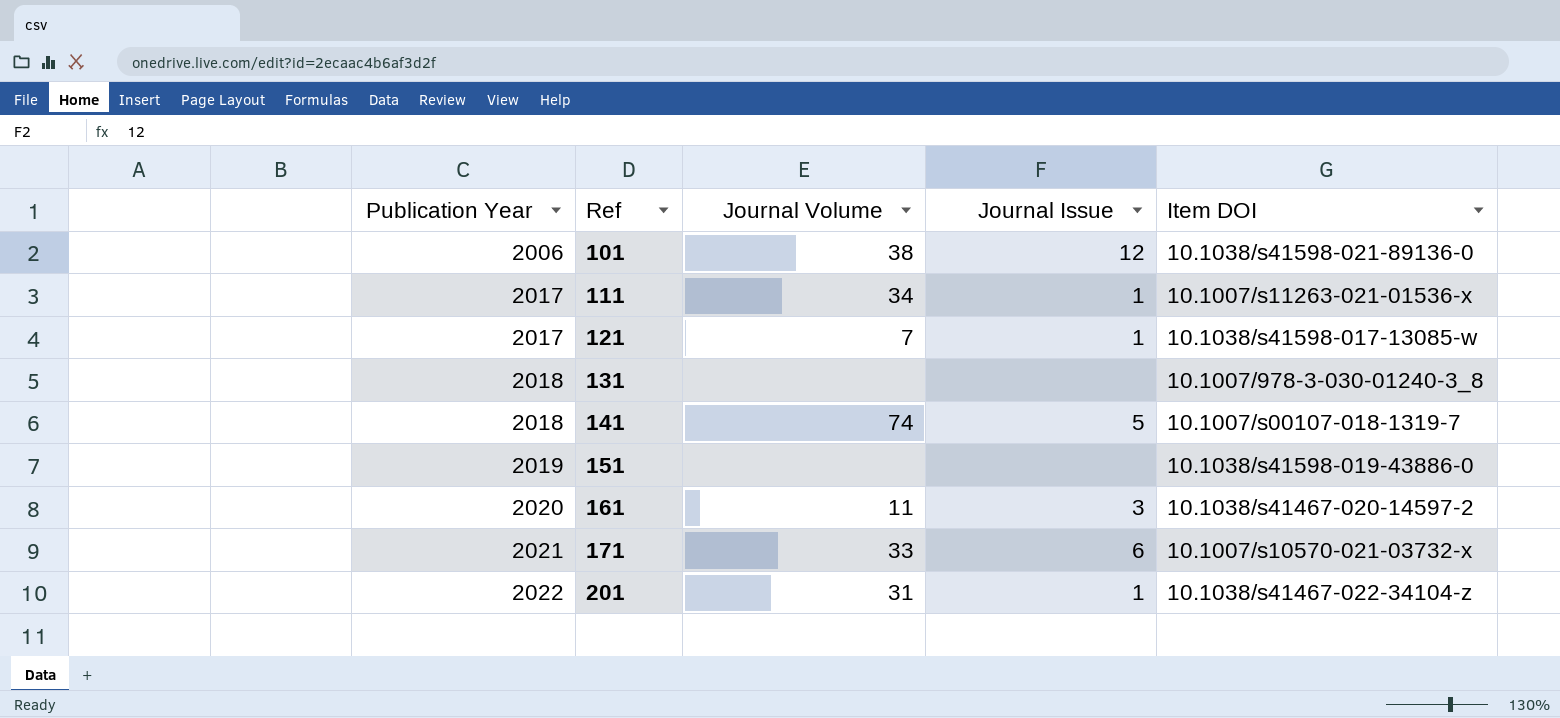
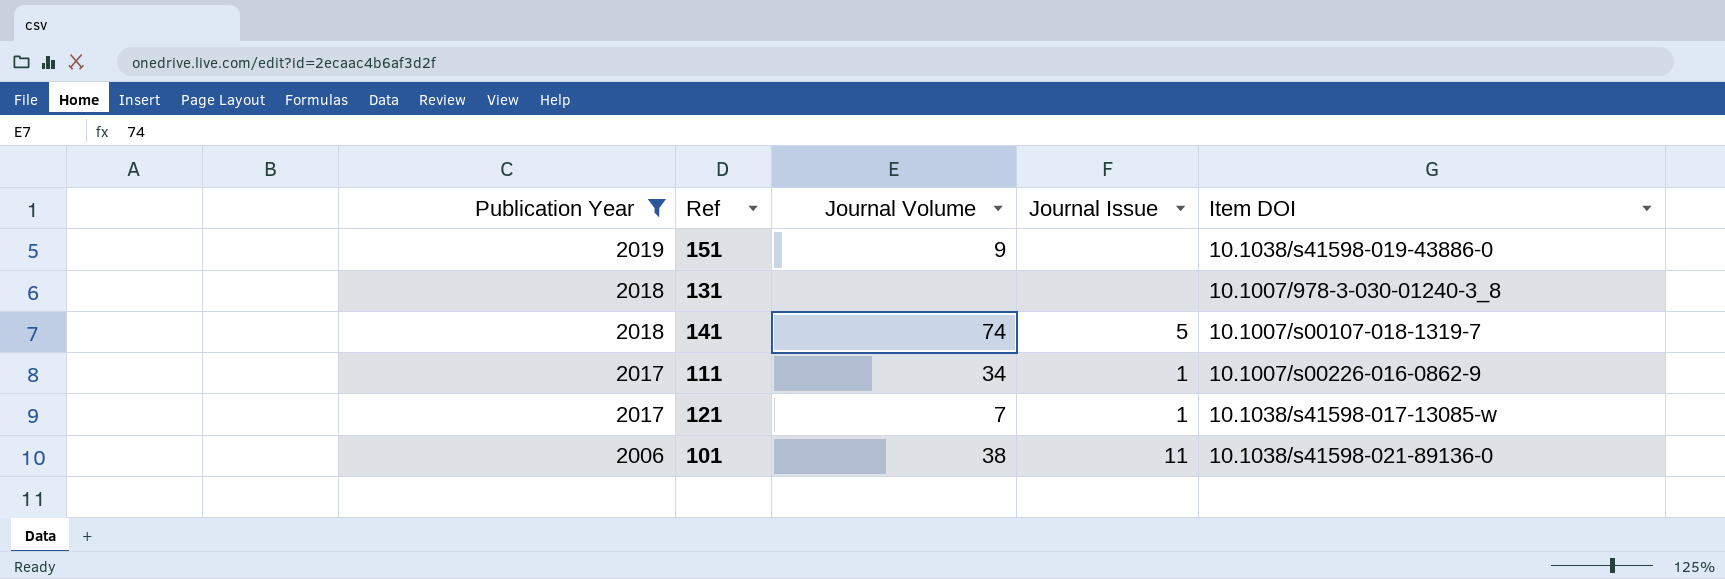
filter: none -> Publication Year <= 2019
row order: Publication Year ascending -> Publication Year descending
151 | Journal Volume: none -> 9
111 | Item DOI: 10.1007/s11263-021-01536-x -> 10.1007/s00226-016-0862-9
101 | Journal Issue: 12 -> 11

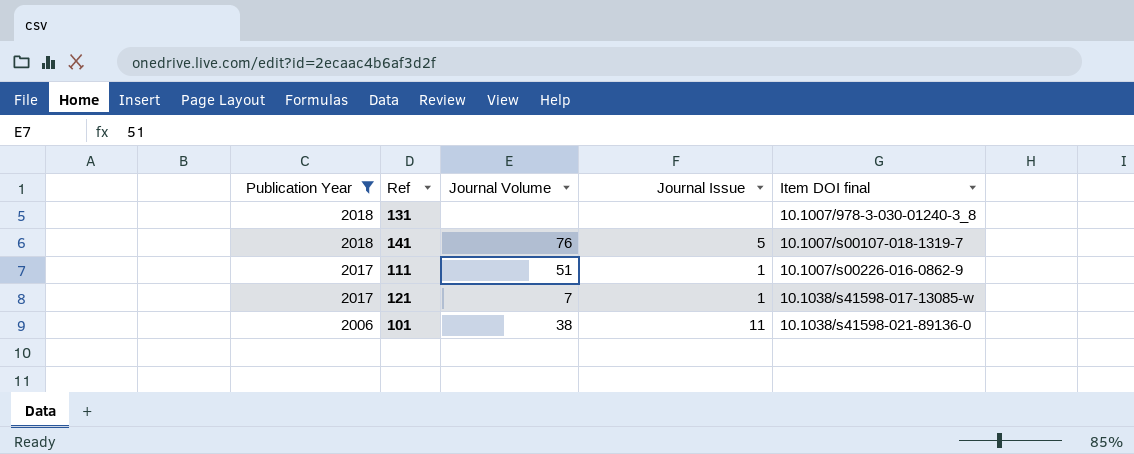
column name: Item DOI -> Item DOI final
row 151: 2019 | 9 | none | 10.1038/s41598-019-43886-0 -> none
141 | Journal Volume: 74 -> 76
111 | Journal Volume: 34 -> 51

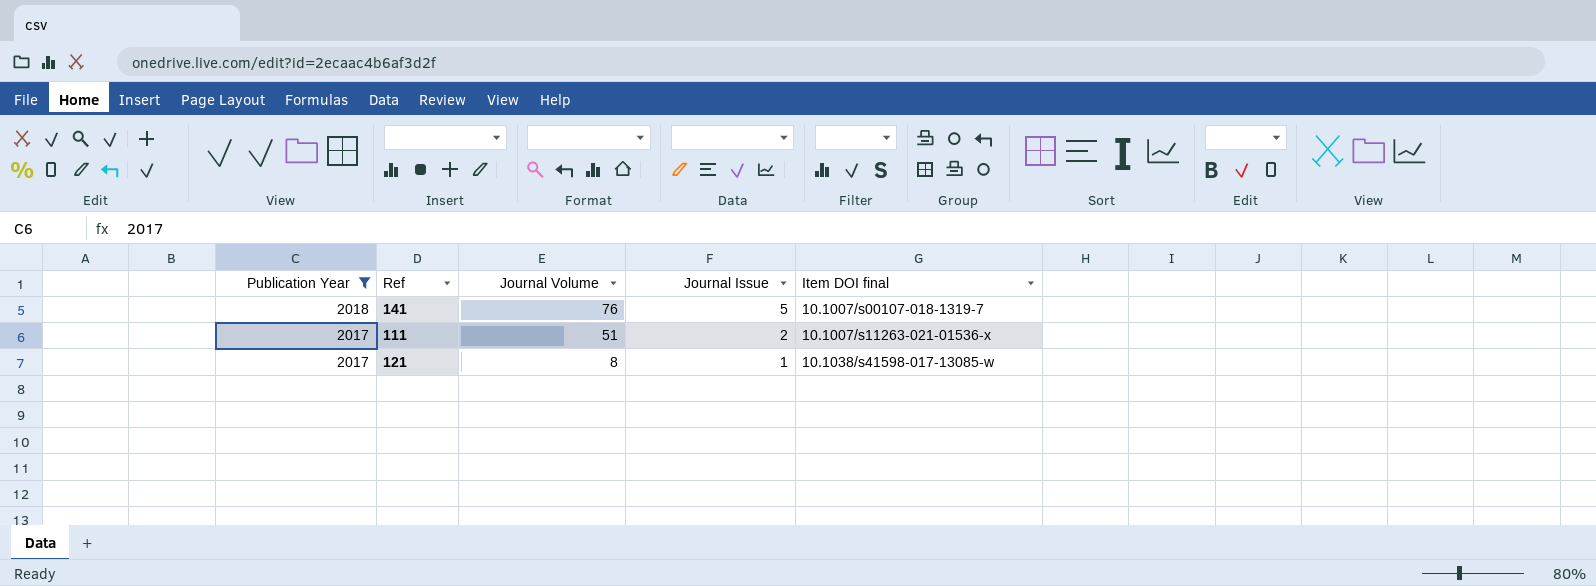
row 131: 2018 | none | none | 10.1007/978-3-030-01240-3_8 -> none
row 101: 2006 | 38 | 11 | 10.1038/s41598-021-89136-0 -> none
111 | Journal Issue: 1 -> 2
111 | Item DOI final: 10.1007/s00226-016-0862-9 -> 10.1007/s11263-021-01536-x
121 | Journal Volume: 7 -> 8

